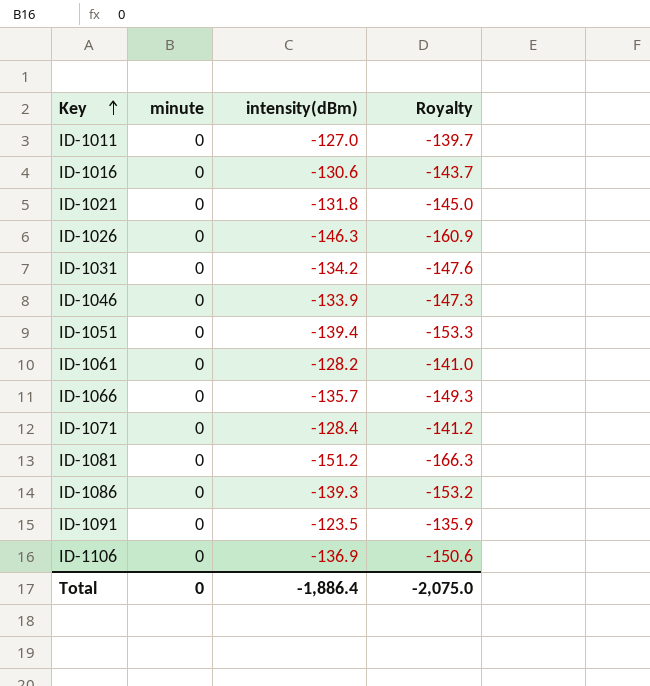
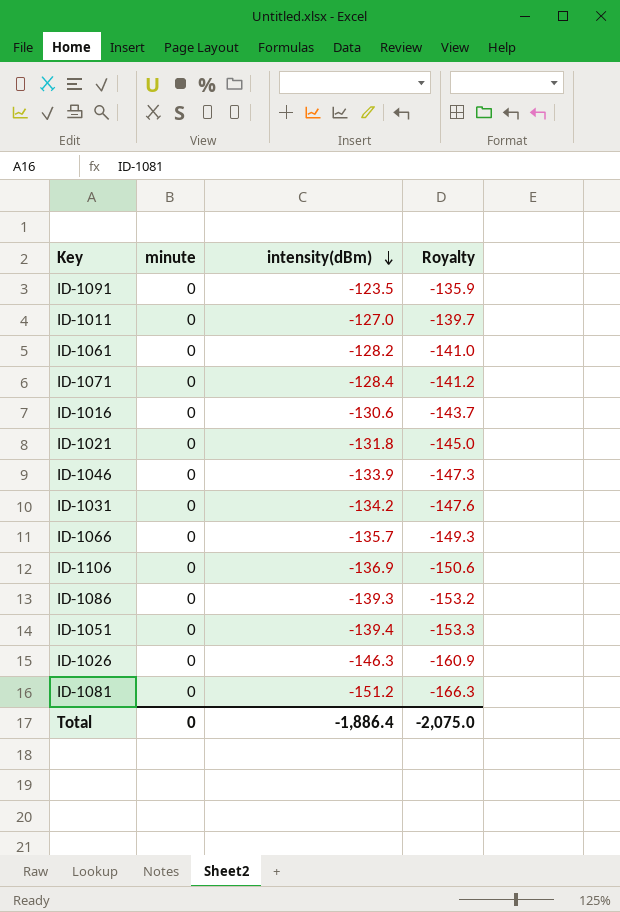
row order: Key ascending -> intensity(dBm) descending

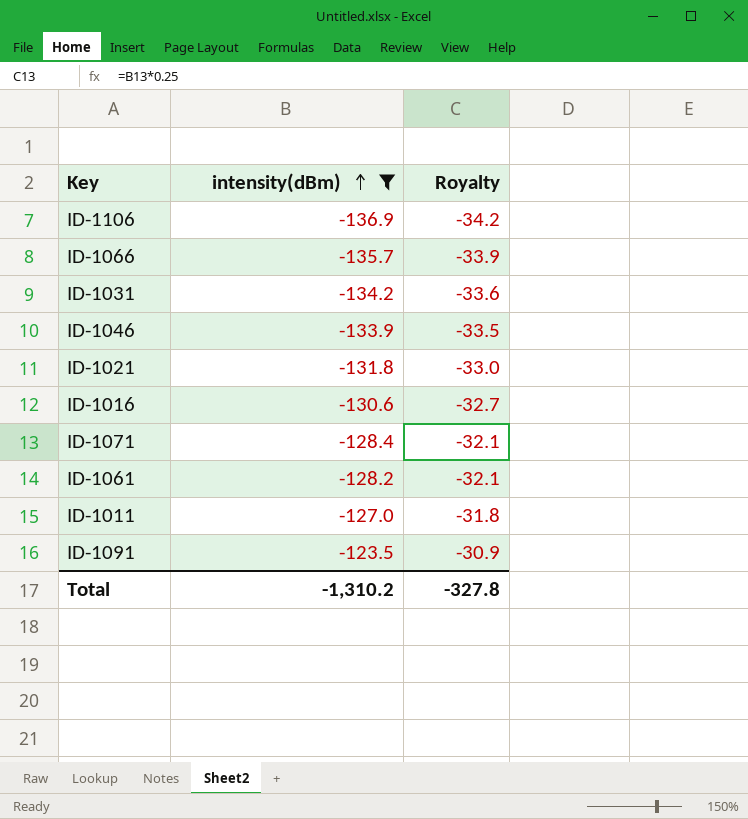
filter: none -> intensity(dBm) >= -136.9
row order: intensity(dBm) descending -> intensity(dBm) ascending
column minute | position: 2 -> none
column Royalty | formula: [intensity(dBm)] * 1.1 -> [intensity(dBm)] * 0.25
Total | intensity(dBm): -1,886.4 -> -1,310.2
Total | Royalty: -2,075.0 -> -327.8

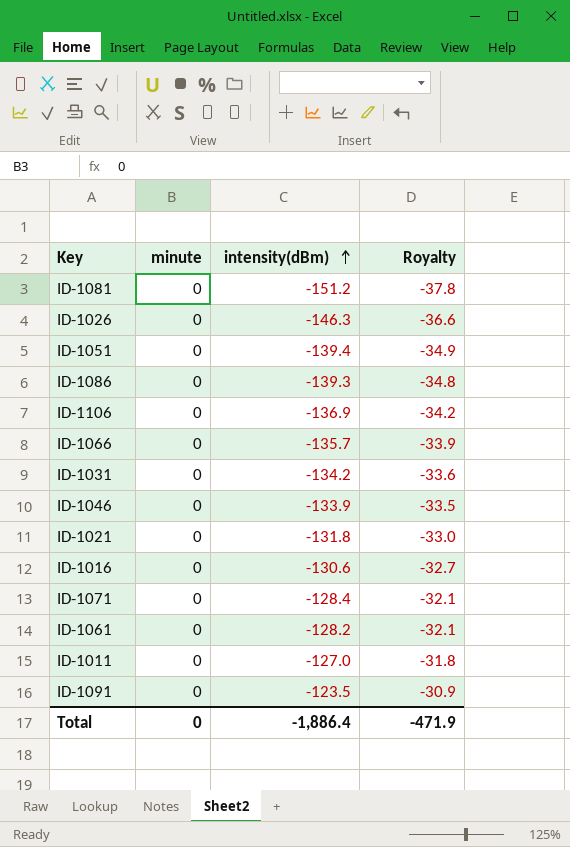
filter: intensity(dBm) >= -136.9 -> none
column minute | position: none -> 2
Total | intensity(dBm): -1,310.2 -> -1,886.4
Total | Royalty: -327.8 -> -471.9

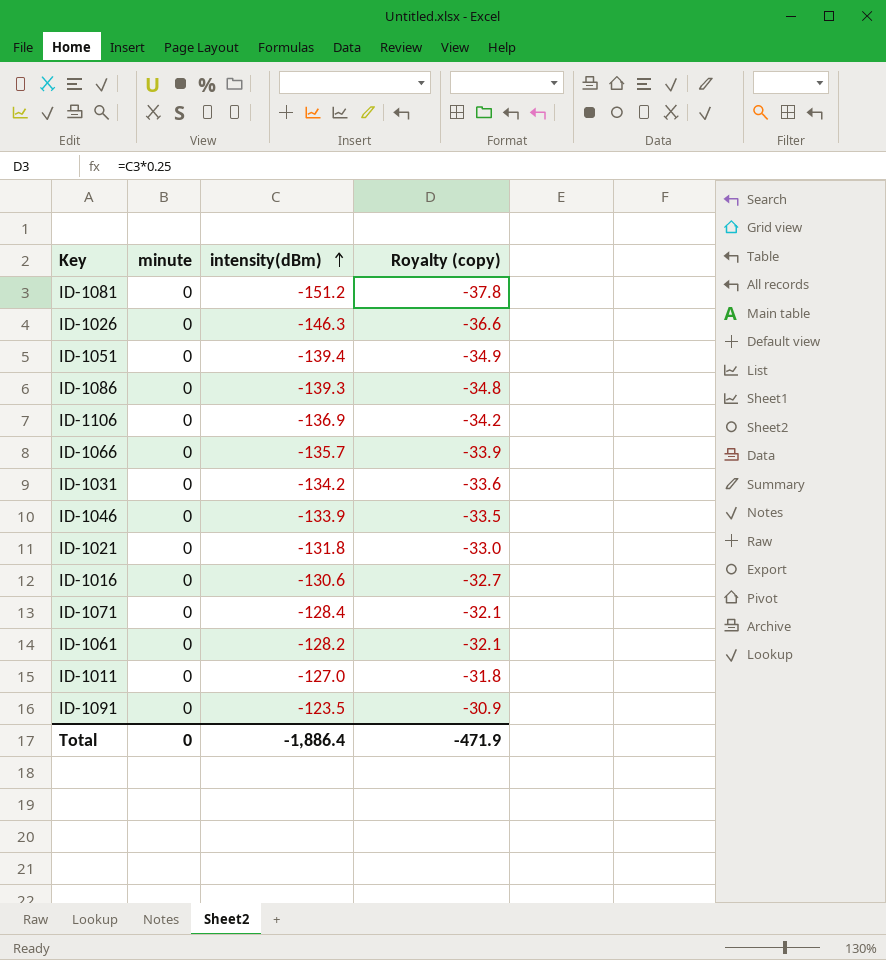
column name: Royalty -> Royalty (copy)

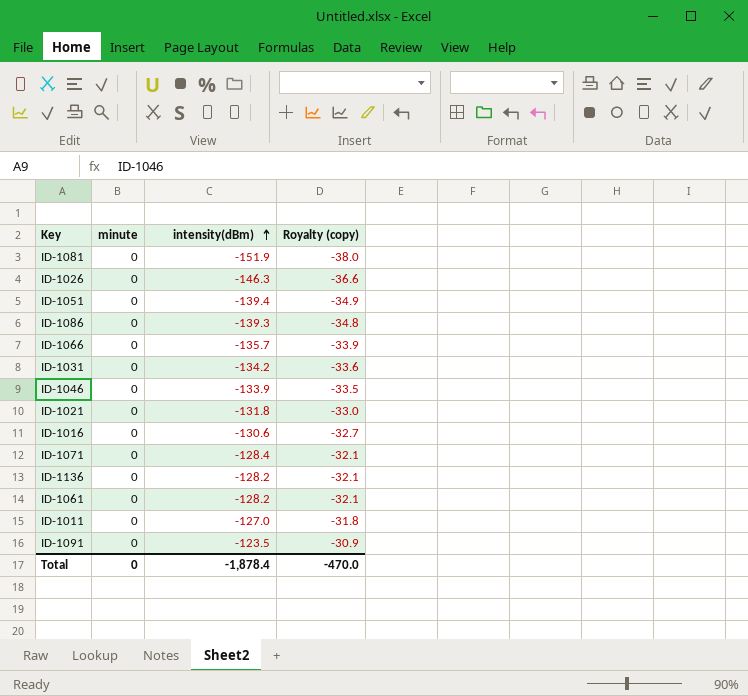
row ID-1106: 0 | -136.9 | -34.2 -> none
ID-1081 | intensity(dBm): -151.2 -> -151.9
ID-1081 | Royalty (copy): -37.8 -> -38.0
row ID-1136: none -> 0 | -128.2 | -32.1
Total | intensity(dBm): -1,886.4 -> -1,878.4
Total | Royalty (copy): -471.9 -> -470.0

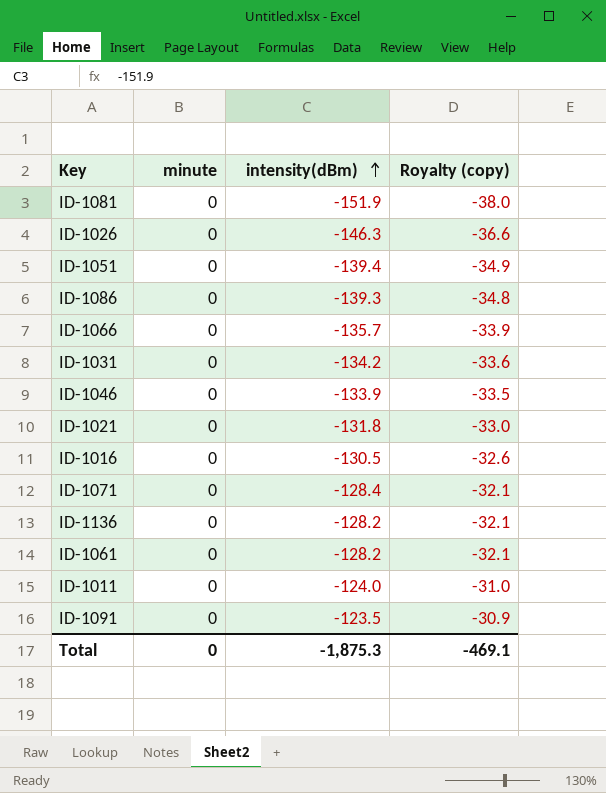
ID-1016 | intensity(dBm): -130.6 -> -130.5
ID-1016 | Royalty (copy): -32.7 -> -32.6
ID-1011 | intensity(dBm): -127.0 -> -124.0
ID-1011 | Royalty (copy): -31.8 -> -31.0
Total | intensity(dBm): -1,878.4 -> -1,875.3
Total | Royalty (copy): -470.0 -> -469.1

